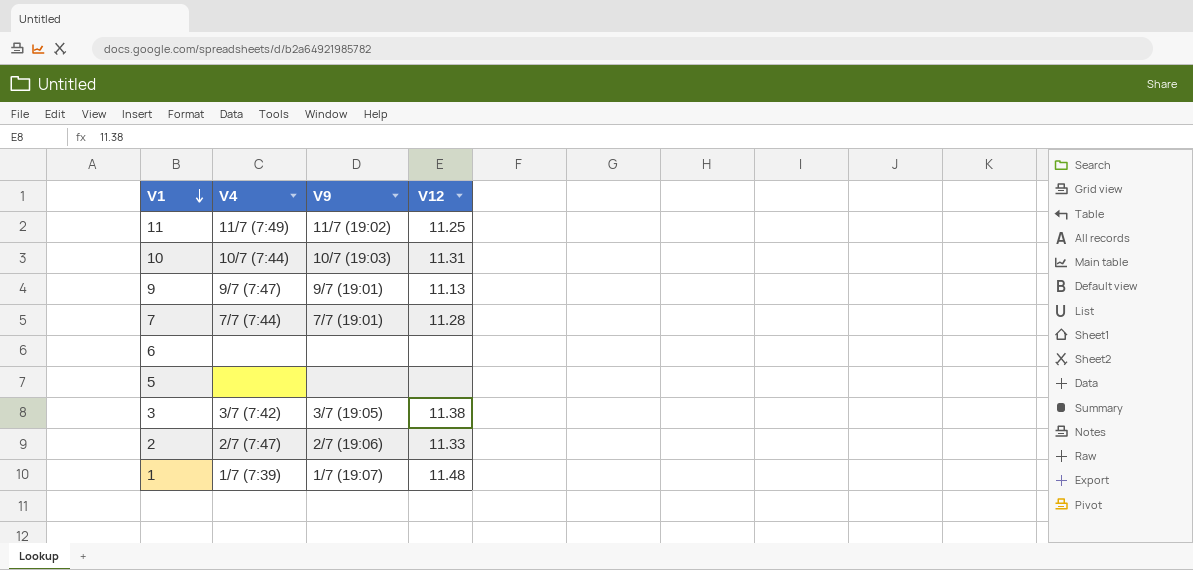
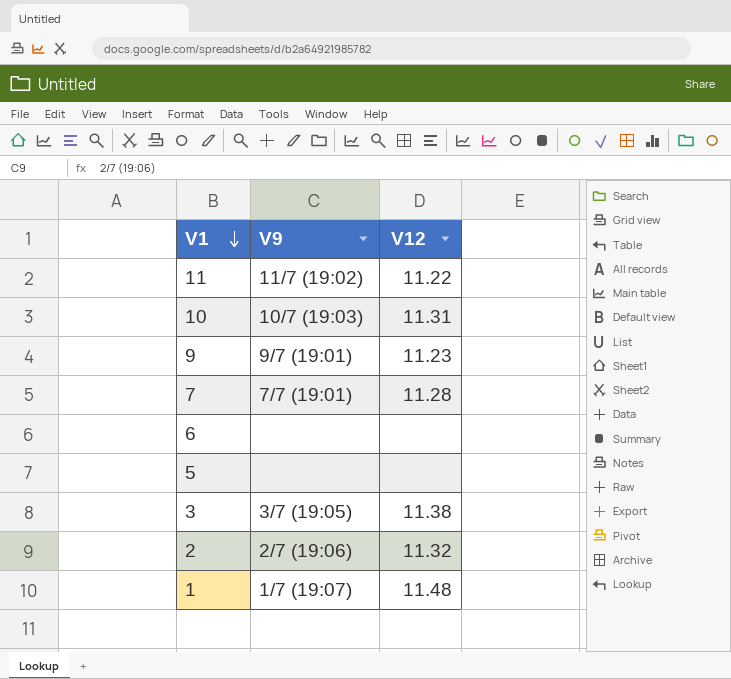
column V4 | position: 2 -> none
11 | V12: 11.25 -> 11.22
9 | V12: 11.13 -> 11.23
2 | V12: 11.33 -> 11.32

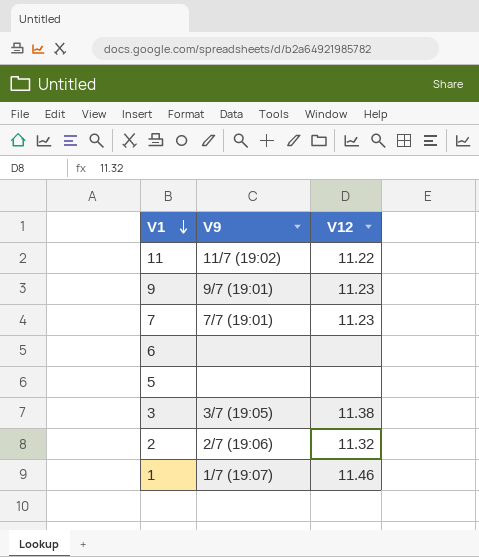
row 10: 10/7 (19:03) | 11.31 -> none
7 | V12: 11.28 -> 11.23
1 | V12: 11.48 -> 11.46

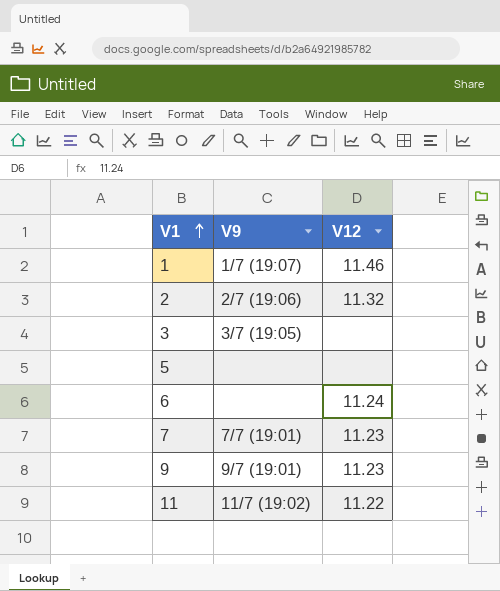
row order: V1 descending -> V1 ascending
3 | V12: 11.38 -> none
6 | V12: none -> 11.24

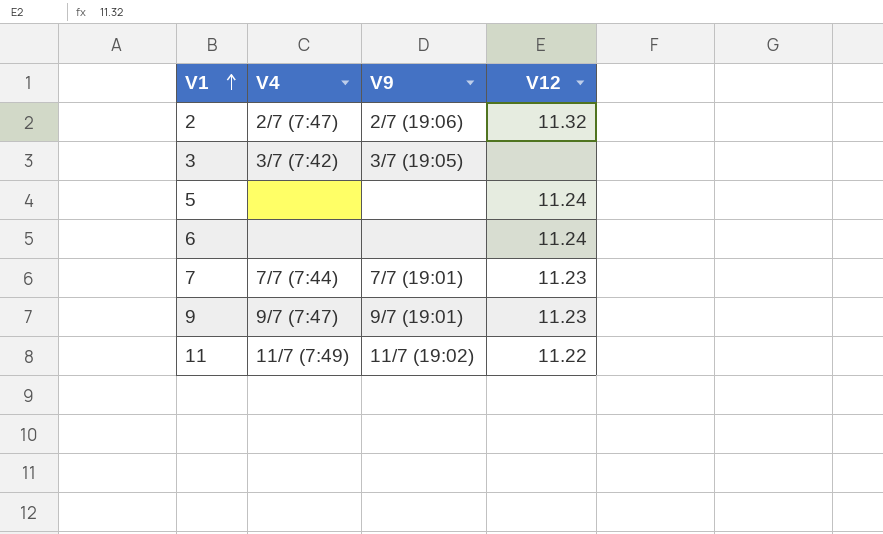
column V4 | position: none -> 2
row 1: 1/7 (19:07) | 11.46 -> none
5 | V12: none -> 11.24

